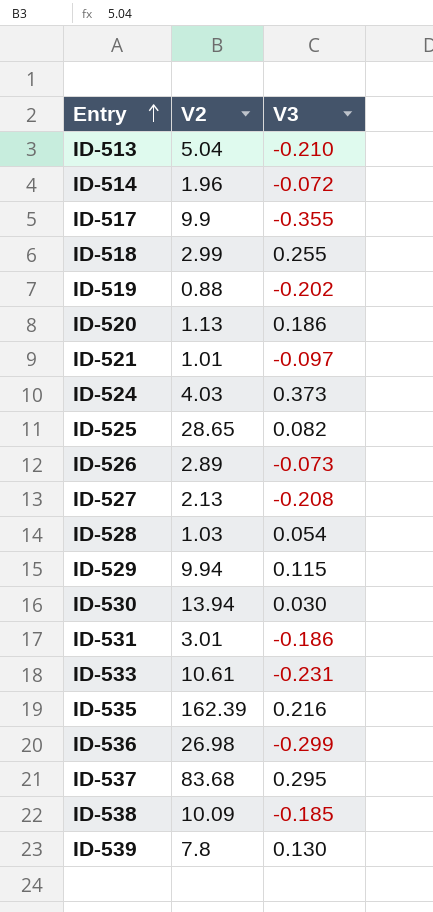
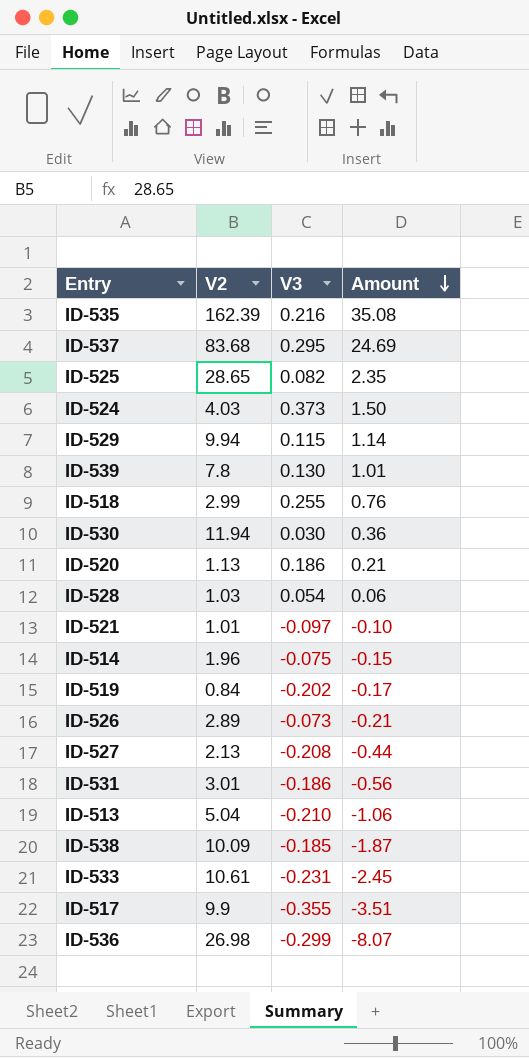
row order: Entry ascending -> Amount descending
column Amount | formula: none -> [V2] * [V3]
ID-530 | V2: 13.94 -> 11.94
ID-514 | V3: -0.072 -> -0.075
ID-519 | V2: 0.88 -> 0.84

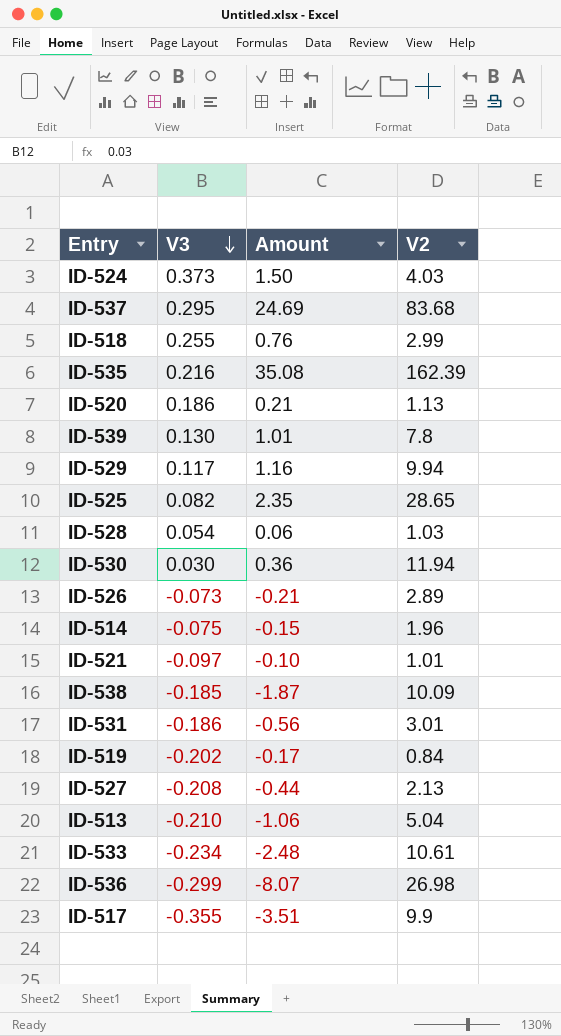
row order: Amount descending -> V3 descending
column V2 | position: 2 -> 4
ID-529 | V3: 0.115 -> 0.117
ID-529 | Amount: 1.14 -> 1.16
ID-533 | V3: -0.231 -> -0.234
ID-533 | Amount: -2.45 -> -2.48

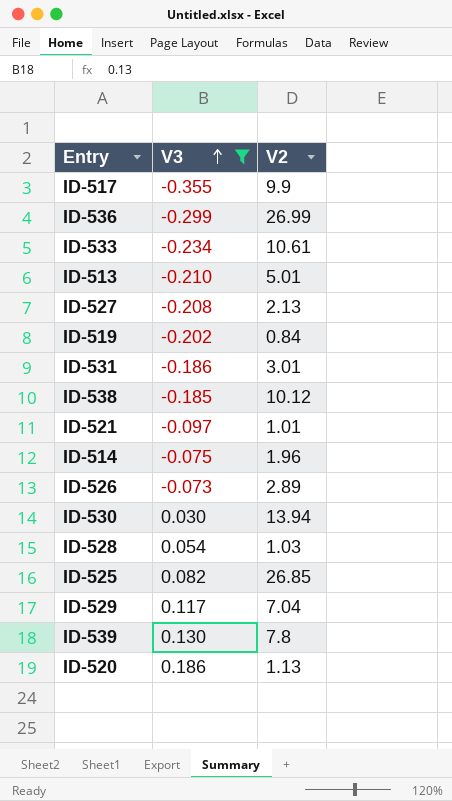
filter: none -> V3 <= 0.186
row order: V3 descending -> V3 ascending
column Amount | formula: [V3] * [V2] -> none
ID-536 | V2: 26.98 -> 26.99
ID-513 | V2: 5.04 -> 5.01
ID-538 | V2: 10.09 -> 10.12
ID-530 | V2: 11.94 -> 13.94
ID-525 | V2: 28.65 -> 26.85
ID-529 | V2: 9.94 -> 7.04

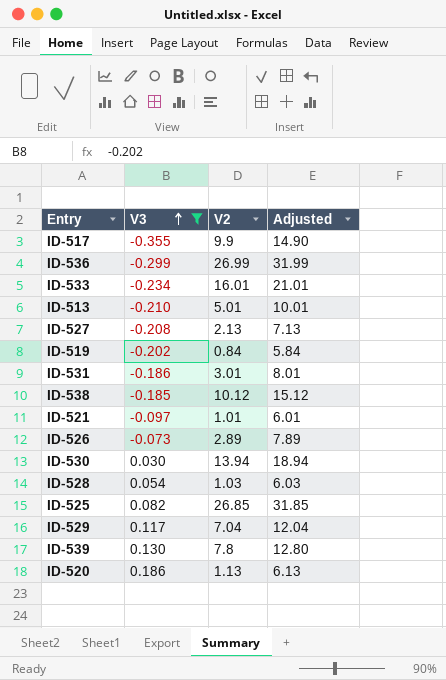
column Adjusted | formula: none -> [V2] + 5
row ID-514: -0.075 | 1.96 -> none
ID-533 | V2: 10.61 -> 16.01

